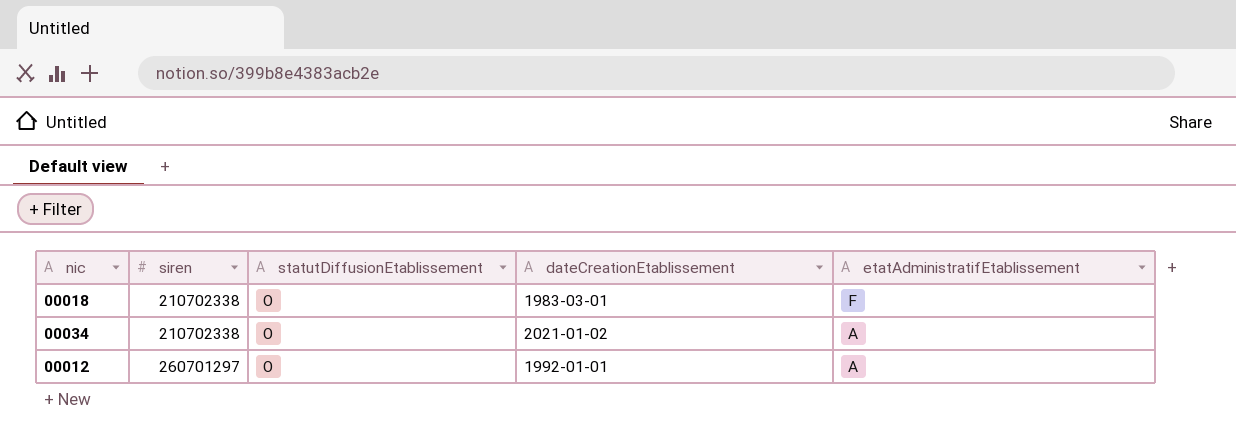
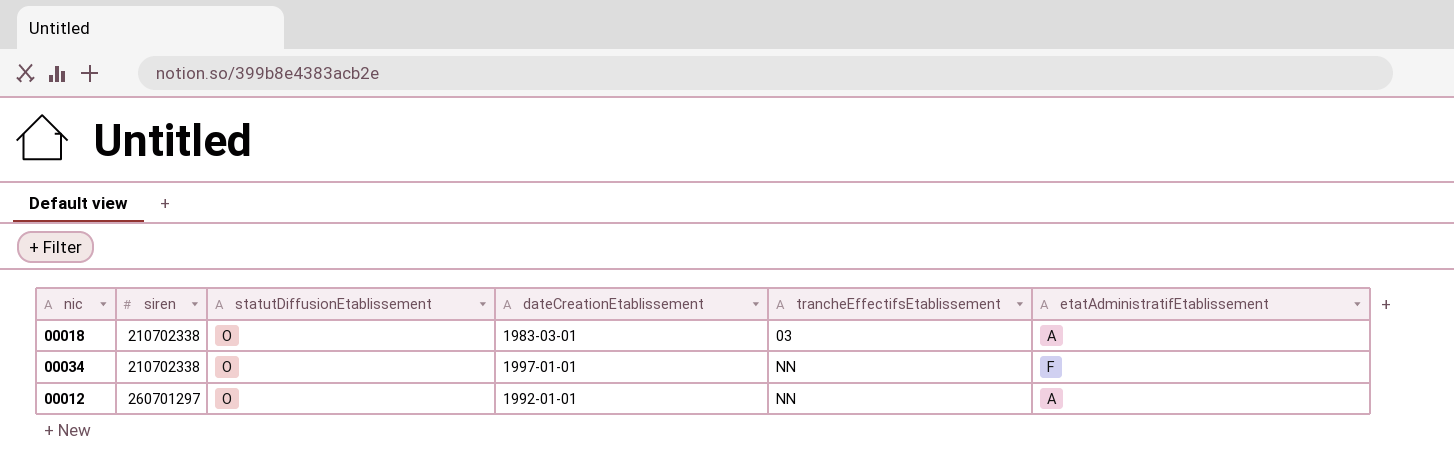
column trancheEffectifsEtablissement | position: none -> 5
00018 | etatAdministratifEtablissement: F -> A
00034 | dateCreationEtablissement: 2021-01-02 -> 1997-01-01
00034 | etatAdministratifEtablissement: A -> F

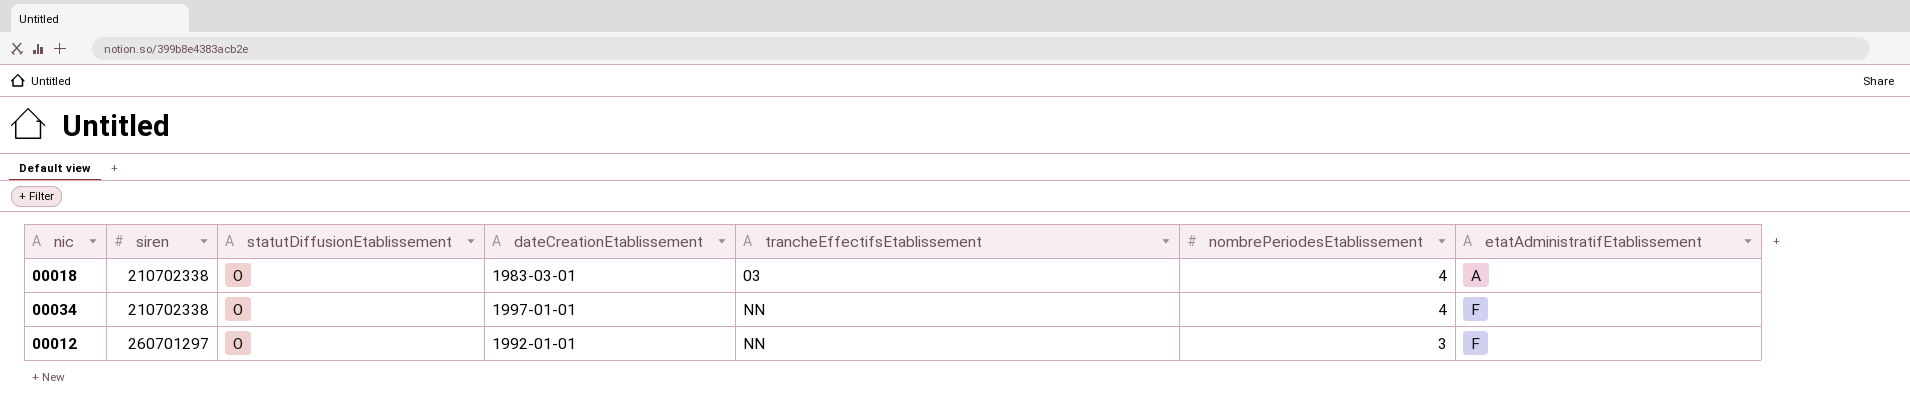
column nombrePeriodesEtablissement | position: none -> 6
00012 | etatAdministratifEtablissement: A -> F

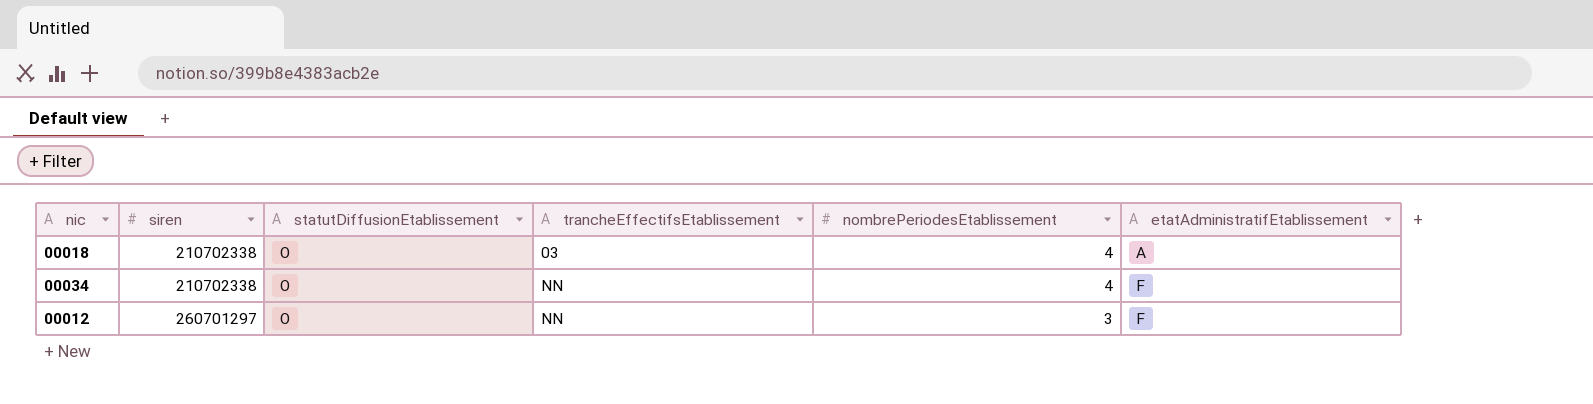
column dateCreationEtablissement | position: 4 -> none

